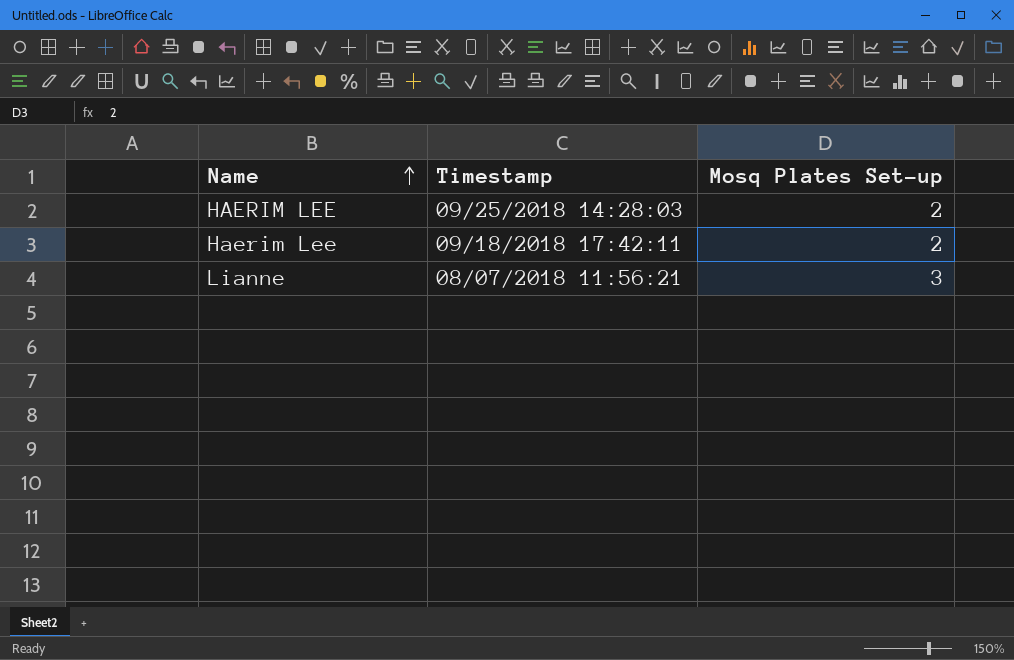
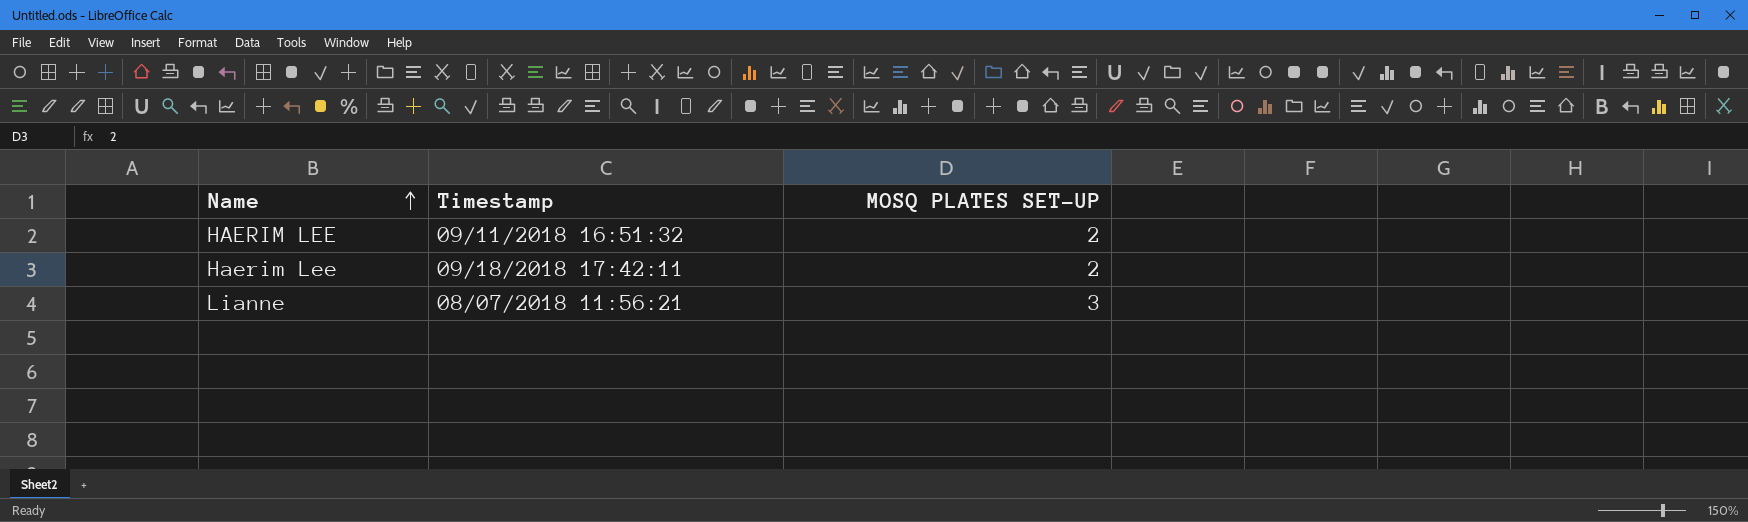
column name: Mosq Plates Set-up -> MOSQ PLATES SET-UP
HAERIM LEE | Timestamp: 09/25/2018 14:28:03 -> 09/11/2018 16:51:32

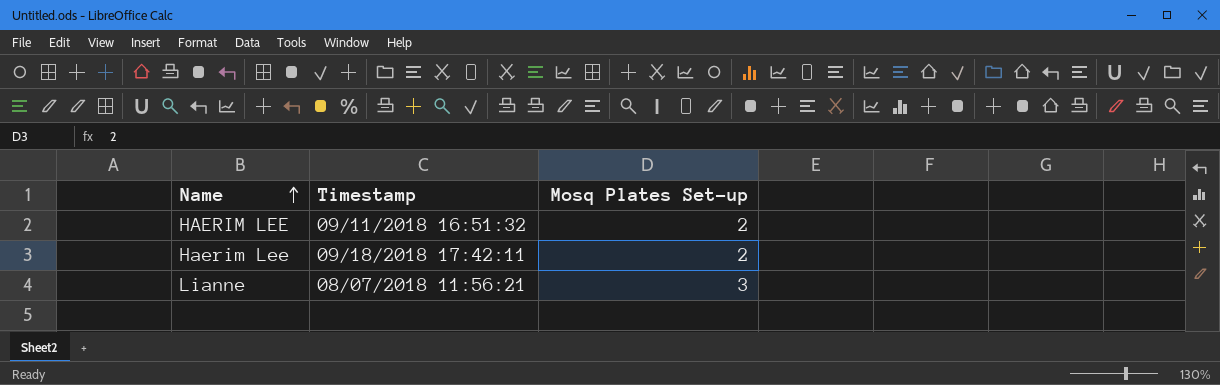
column name: MOSQ PLATES SET-UP -> Mosq Plates Set-up

